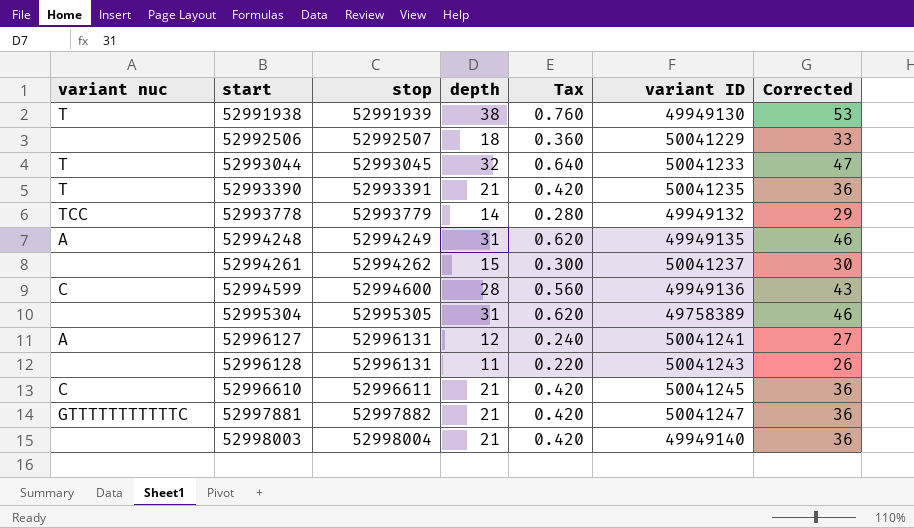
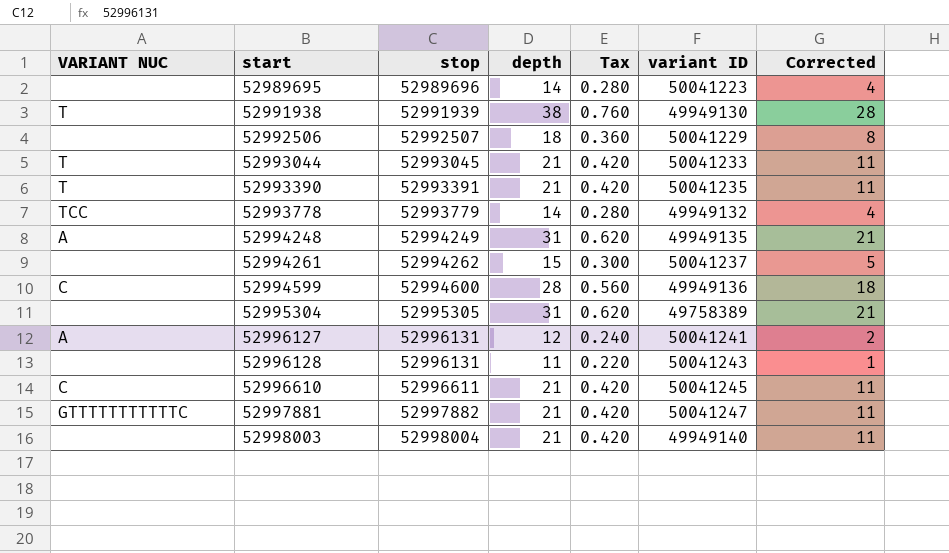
column name: variant nuc -> VARIANT NUC
column Corrected | formula: [depth] + 15 -> [depth] - 10
row 52989695: none -> none | 52989696 | 14 | 0.280 | 50041223 | 4
52993044 | depth: 32 -> 21
52993044 | Tax: 0.640 -> 0.420

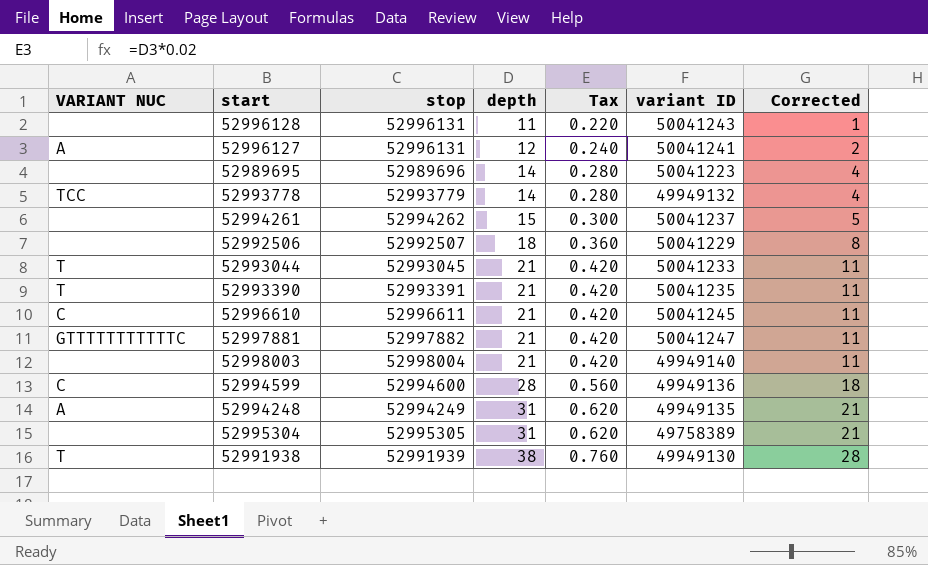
row order: start ascending -> depth ascending

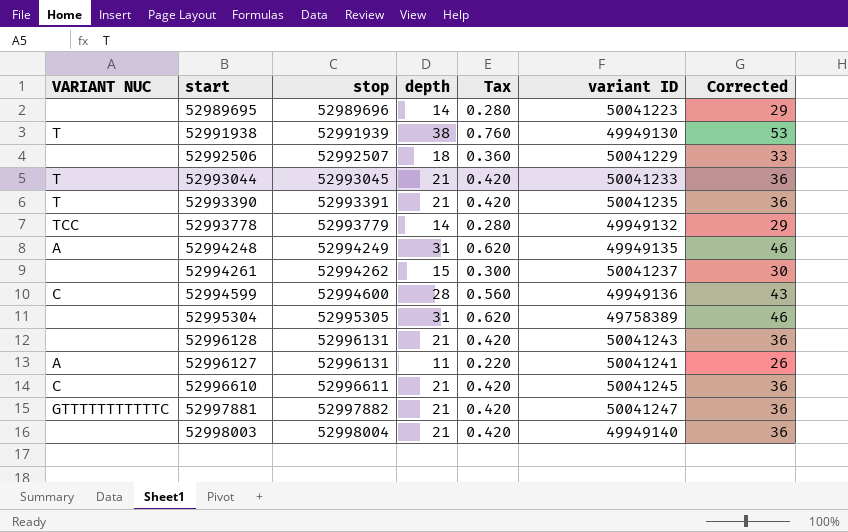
row order: depth ascending -> stop ascending
column Corrected | formula: [depth] - 10 -> [depth] + 15
52996128 | depth: 11 -> 21
52996128 | Tax: 0.220 -> 0.420
52996127 | depth: 12 -> 11
52996127 | Tax: 0.240 -> 0.220

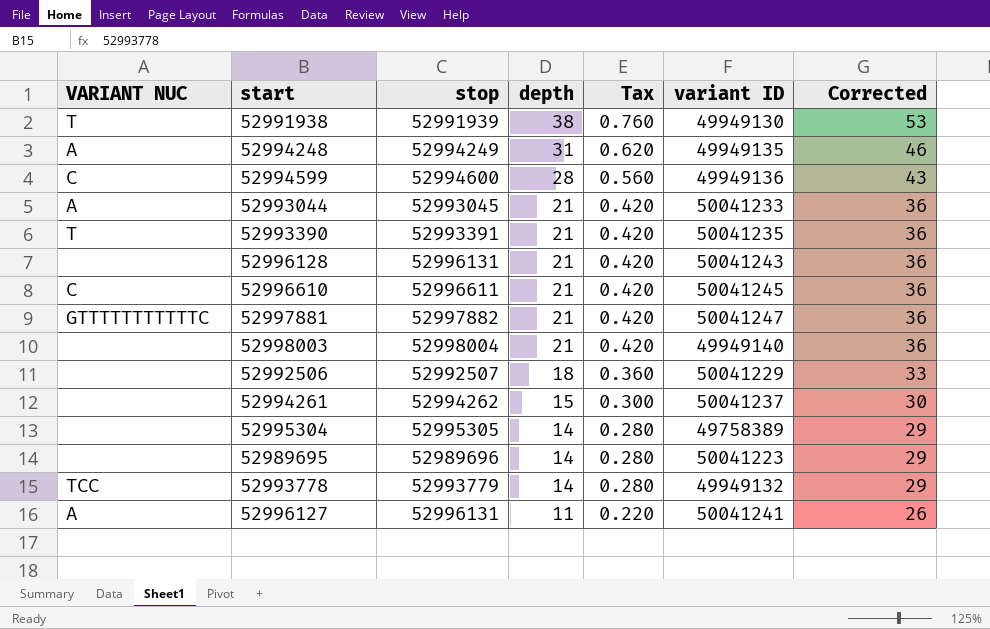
row order: stop ascending -> depth descending
52993044 | VARIANT NUC: T -> A
52995304 | depth: 31 -> 14
52995304 | Tax: 0.620 -> 0.280
52995304 | Corrected: 46 -> 29

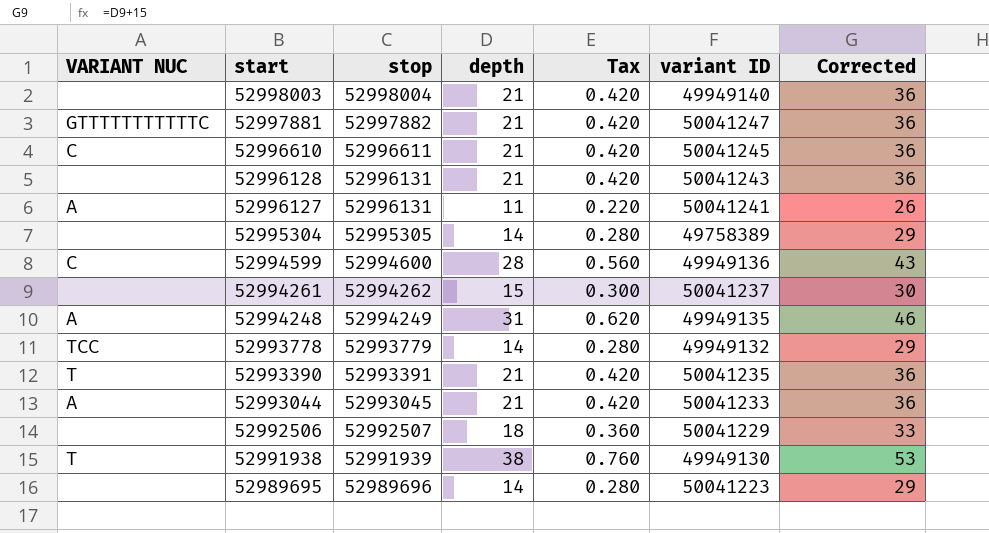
row order: depth descending -> start descending

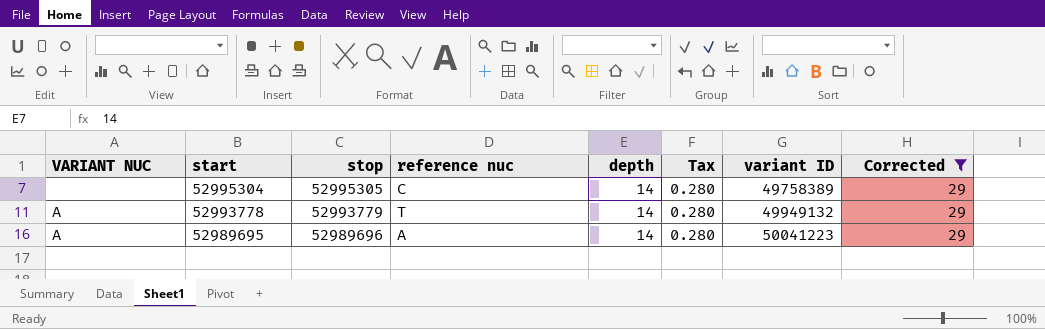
filter: none -> Corrected = 29
column reference nuc | position: none -> 4
52993778 | VARIANT NUC: TCC -> A
52989695 | VARIANT NUC: none -> A

